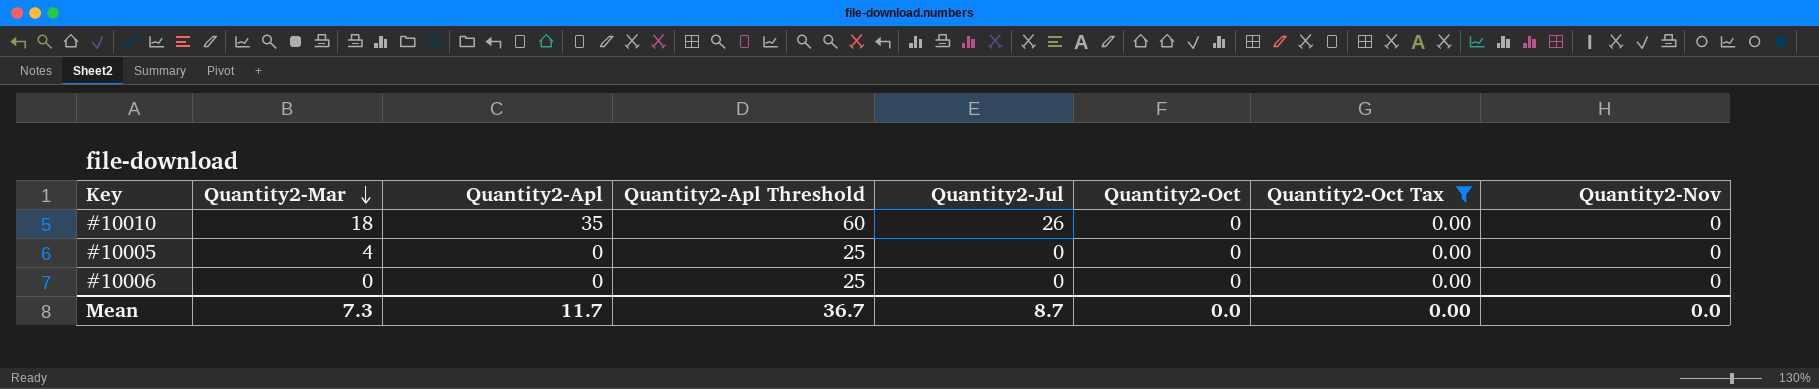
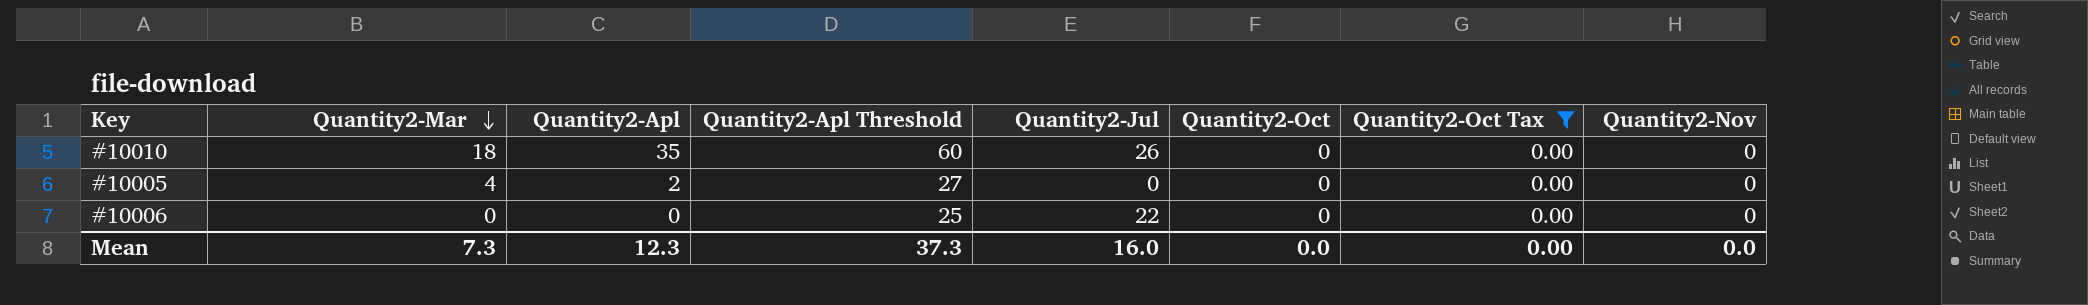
#10005 | Quantity2-Apl: 0 -> 2
#10005 | Quantity2-Apl Threshold: 25 -> 27
#10006 | Quantity2-Jul: 0 -> 22
Mean | Quantity2-Apl: 11.7 -> 12.3
Mean | Quantity2-Apl Threshold: 36.7 -> 37.3
Mean | Quantity2-Jul: 8.7 -> 16.0

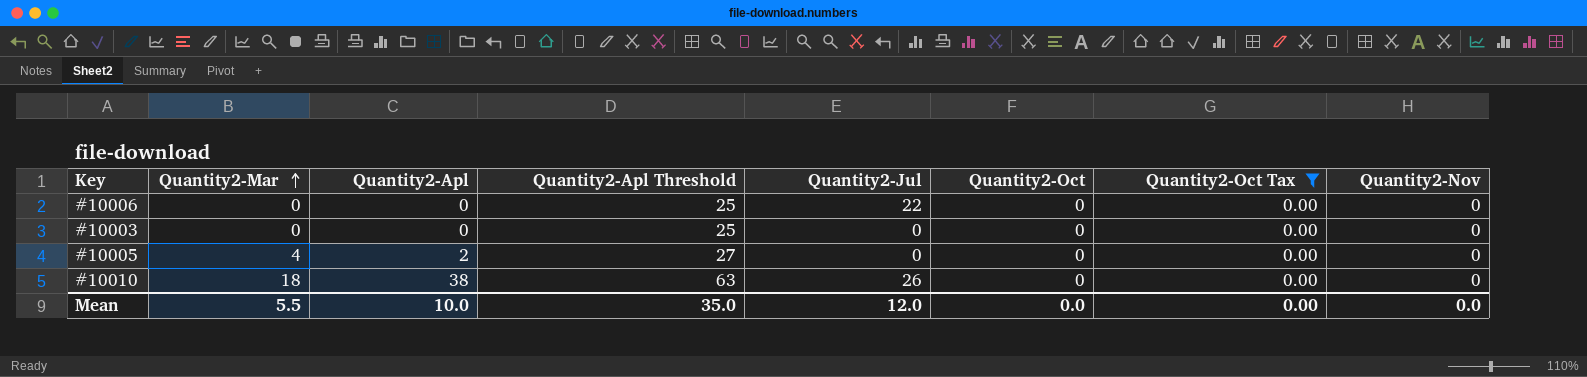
row order: Quantity2-Mar descending -> Quantity2-Mar ascending
row #10003: none -> 0 | 0 | 25 | 0 | 0 | 0.00 | 0
#10010 | Quantity2-Apl: 35 -> 38
#10010 | Quantity2-Apl Threshold: 60 -> 63
Mean | Quantity2-Mar: 7.3 -> 5.5
Mean | Quantity2-Apl: 12.3 -> 10.0
Mean | Quantity2-Apl Threshold: 37.3 -> 35.0
Mean | Quantity2-Jul: 16.0 -> 12.0

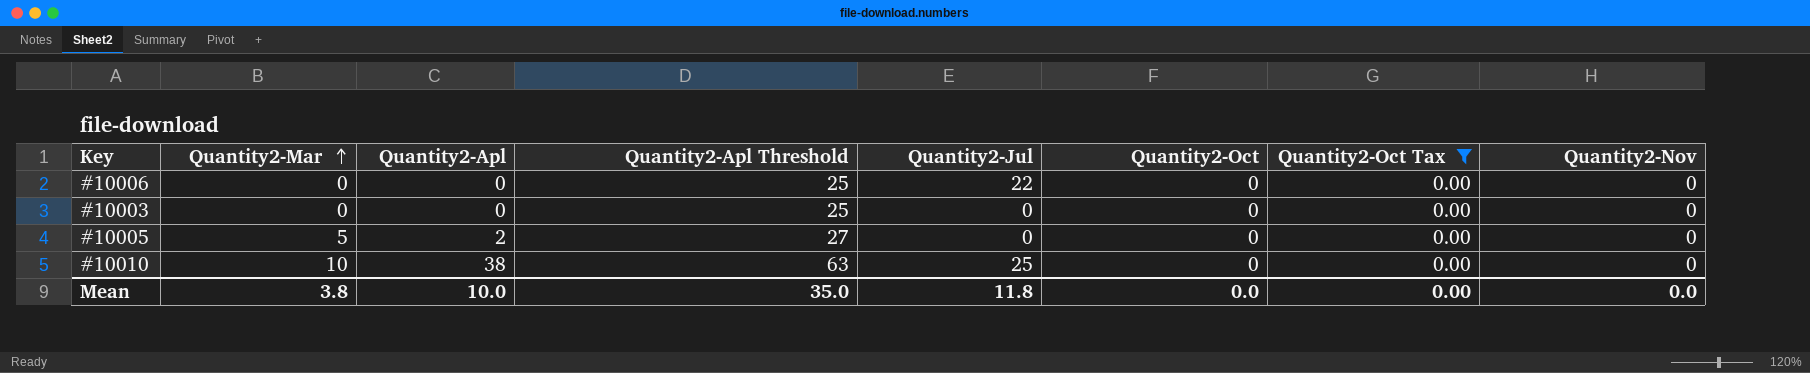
#10005 | Quantity2-Mar: 4 -> 5
#10010 | Quantity2-Mar: 18 -> 10
#10010 | Quantity2-Jul: 26 -> 25
Mean | Quantity2-Mar: 5.5 -> 3.8
Mean | Quantity2-Jul: 12.0 -> 11.8

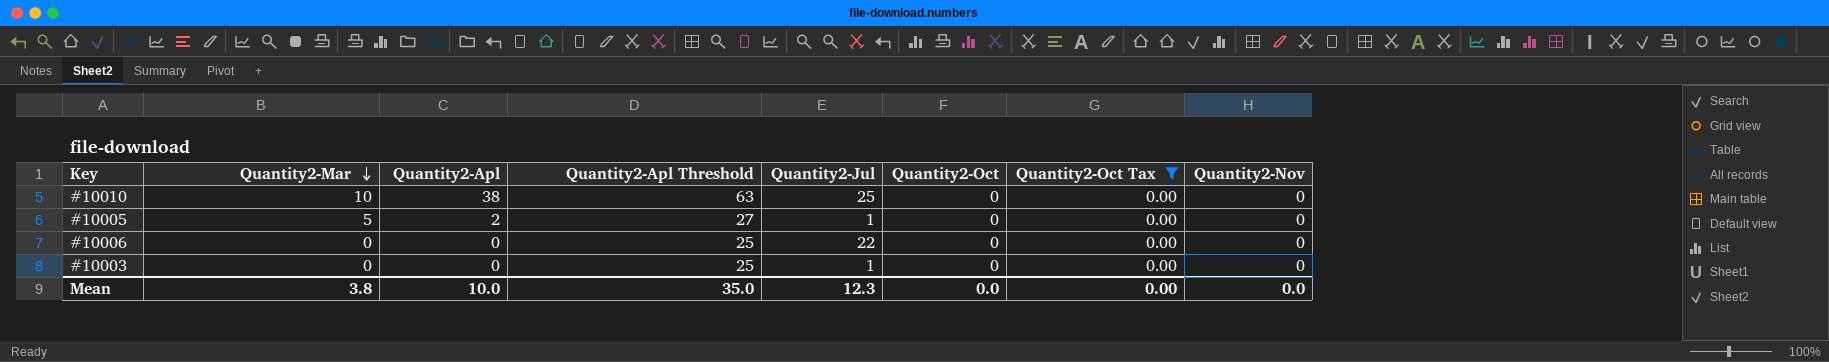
row order: Quantity2-Mar ascending -> Quantity2-Mar descending
#10005 | Quantity2-Jul: 0 -> 1
#10003 | Quantity2-Jul: 0 -> 1
Mean | Quantity2-Jul: 11.8 -> 12.3

